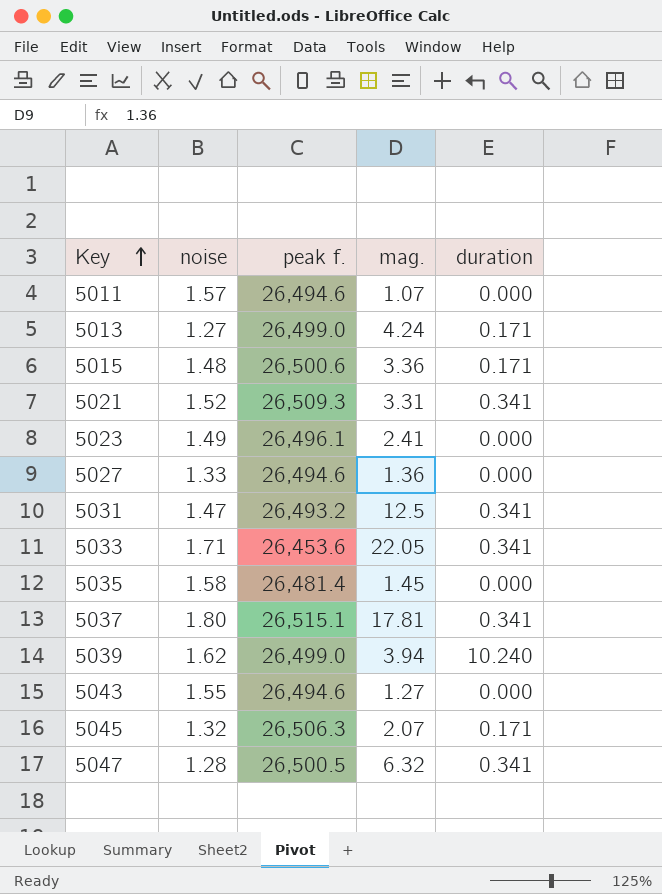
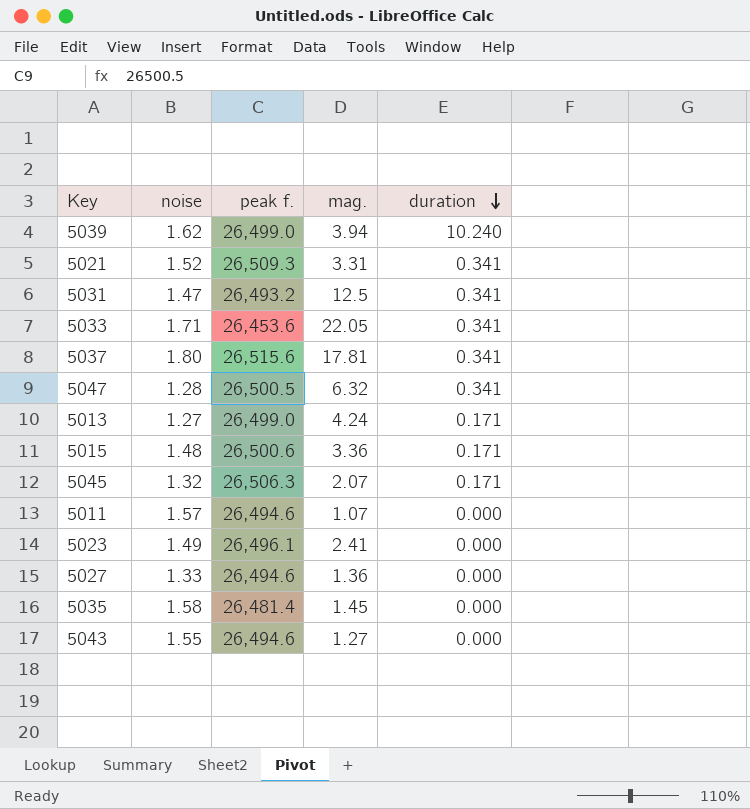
row order: Key ascending -> duration descending
5037 | peak f.: 26,515.1 -> 26,515.6

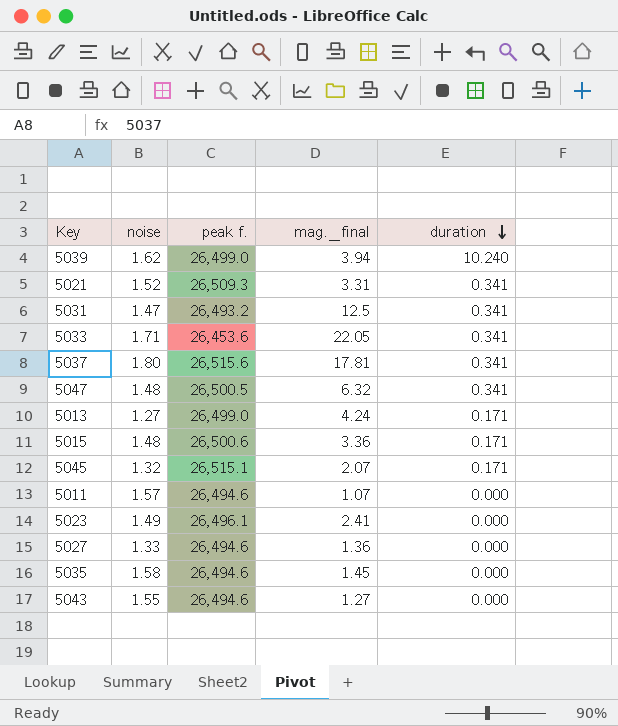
column name: mag. -> mag._final
5047 | noise: 1.28 -> 1.48
5045 | peak f.: 26,506.3 -> 26,515.1
5035 | peak f.: 26,481.4 -> 26,494.6

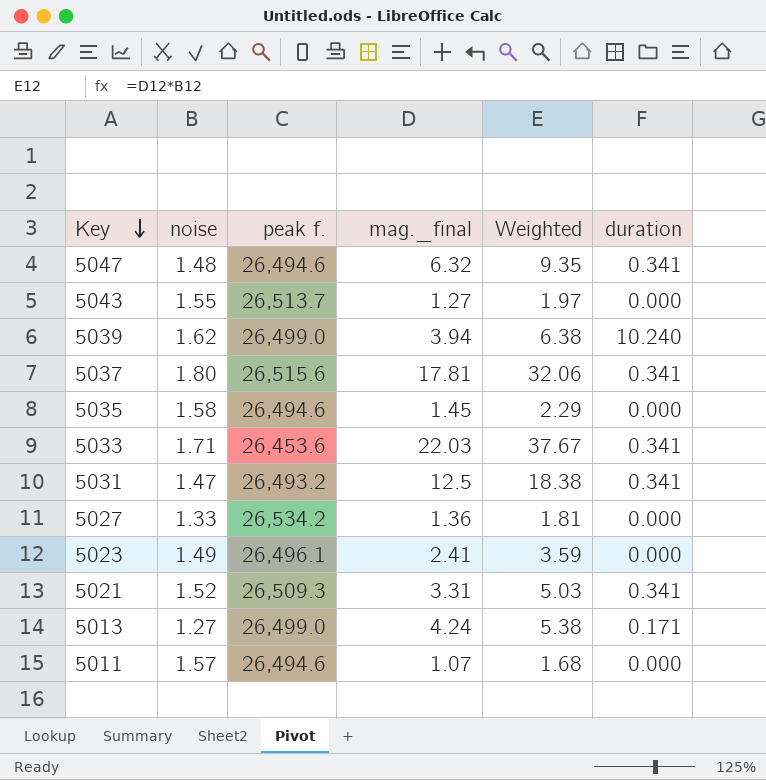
row order: duration descending -> Key descending
column Weighted | formula: none -> [noise] * [mag._final]
row 5015: 1.48 | 26,500.6 | 3.36 | 0.171 -> none
row 5045: 1.32 | 26,515.1 | 2.07 | 0.171 -> none
5047 | peak f.: 26,500.5 -> 26,494.6
5043 | peak f.: 26,494.6 -> 26,513.7
5033 | mag._final: 22.05 -> 22.03
5027 | peak f.: 26,494.6 -> 26,534.2

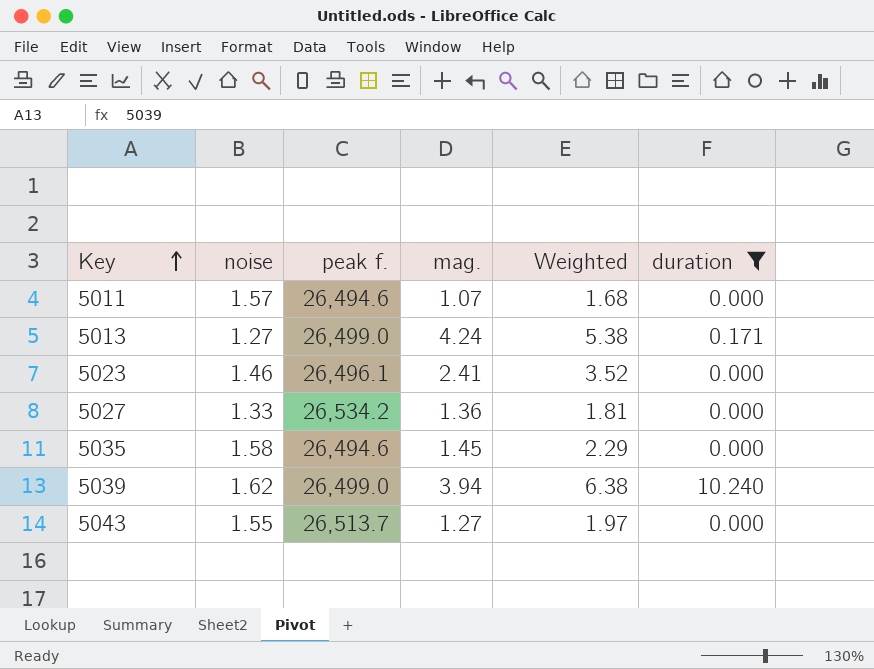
filter: none -> duration != 0.341
row order: Key descending -> Key ascending
column name: mag._final -> mag.
5023 | noise: 1.49 -> 1.46
5023 | Weighted: 3.59 -> 3.52

